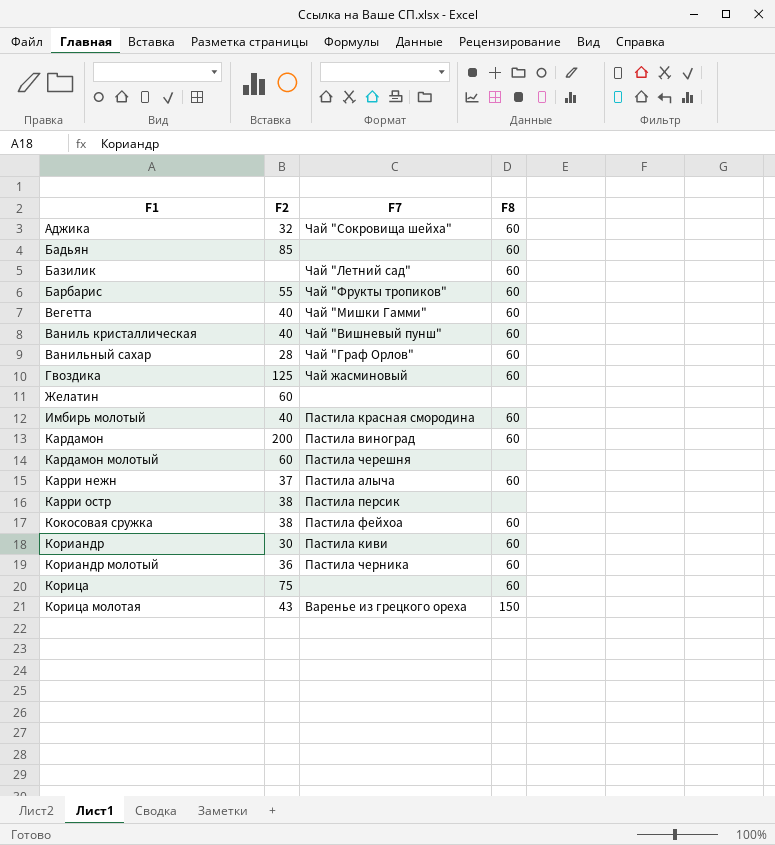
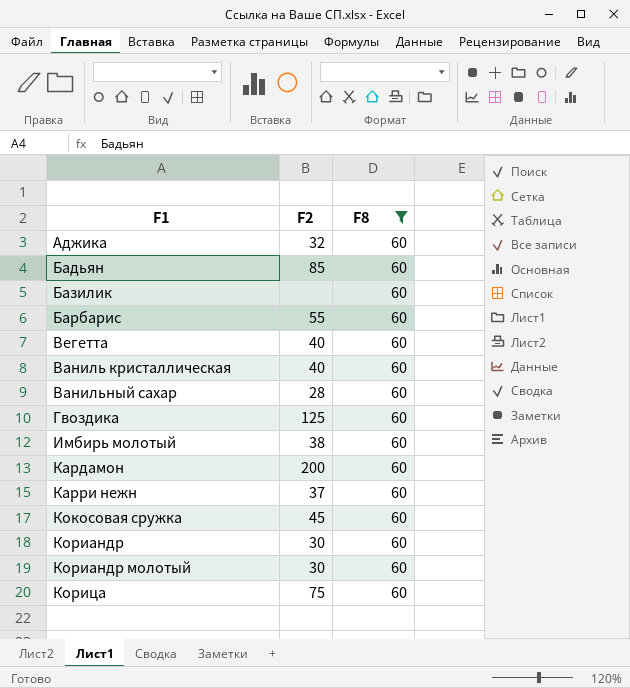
filter: none -> F8 = 60
column F7 | position: 3 -> none
Имбирь молотый | F2: 40 -> 38
Кокосовая сружка | F2: 38 -> 45
Кориандр молотый | F2: 36 -> 30

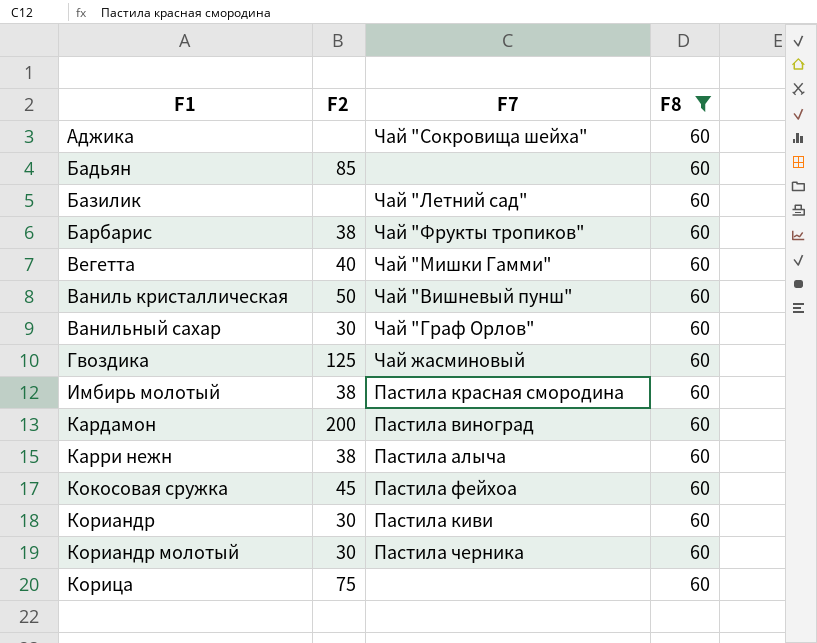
column F7 | position: none -> 3
Аджика | F2: 32 -> none
Барбарис | F2: 55 -> 38
Ваниль кристаллическая | F2: 40 -> 50
Ванильный сахар | F2: 28 -> 30
Карри нежн | F2: 37 -> 38

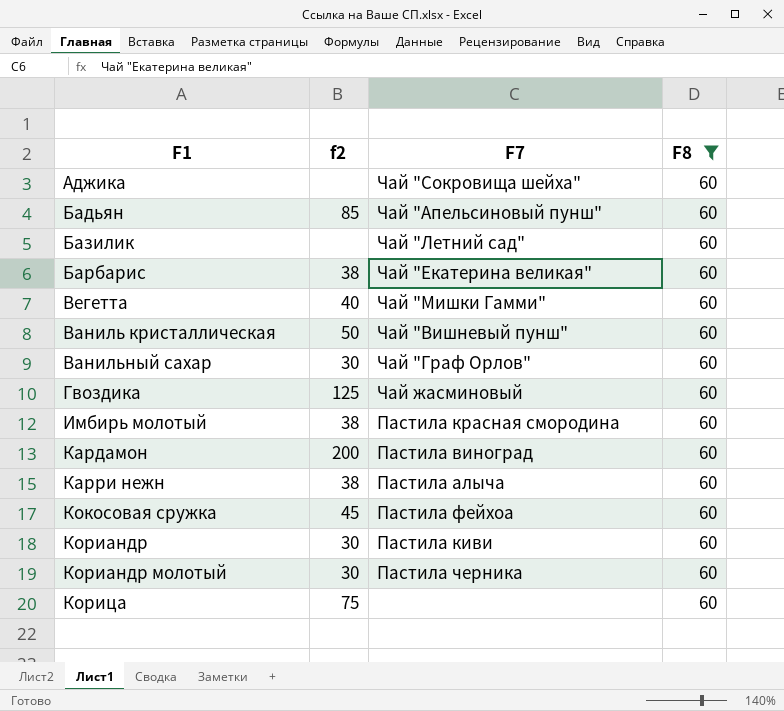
column name: F2 -> f2
Бадьян | F7: none -> Чай "Апельсиновый пунш"
Барбарис | F7: Чай "Фрукты тропиков" -> Чай "Екатерина великая"

